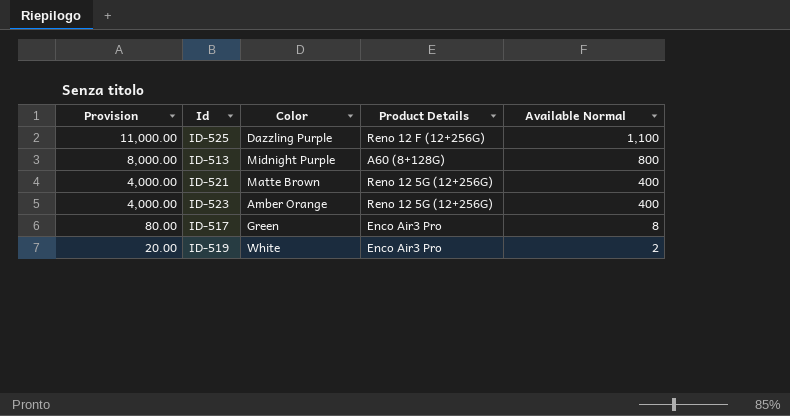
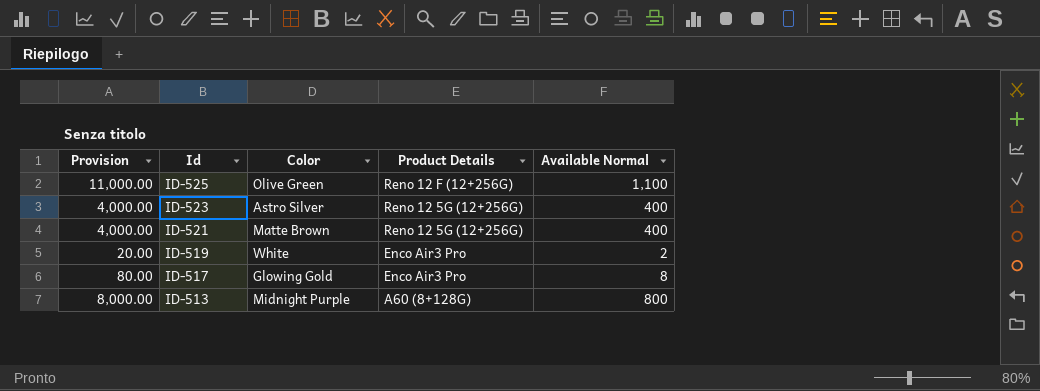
row order: Provision descending -> Id descending
ID-525 | Color: Dazzling Purple -> Olive Green
ID-523 | Color: Amber Orange -> Astro Silver
ID-517 | Color: Green -> Glowing Gold

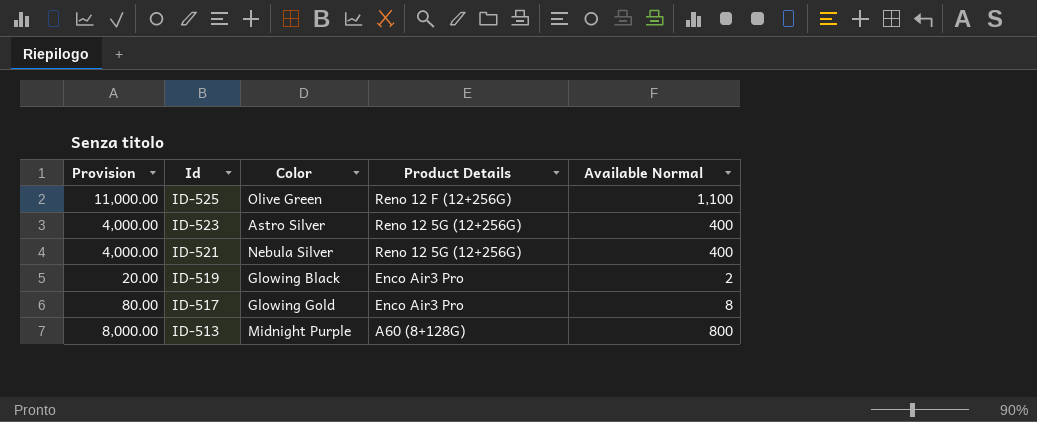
ID-521 | Color: Matte Brown -> Nebula Silver
ID-519 | Color: White -> Glowing Black

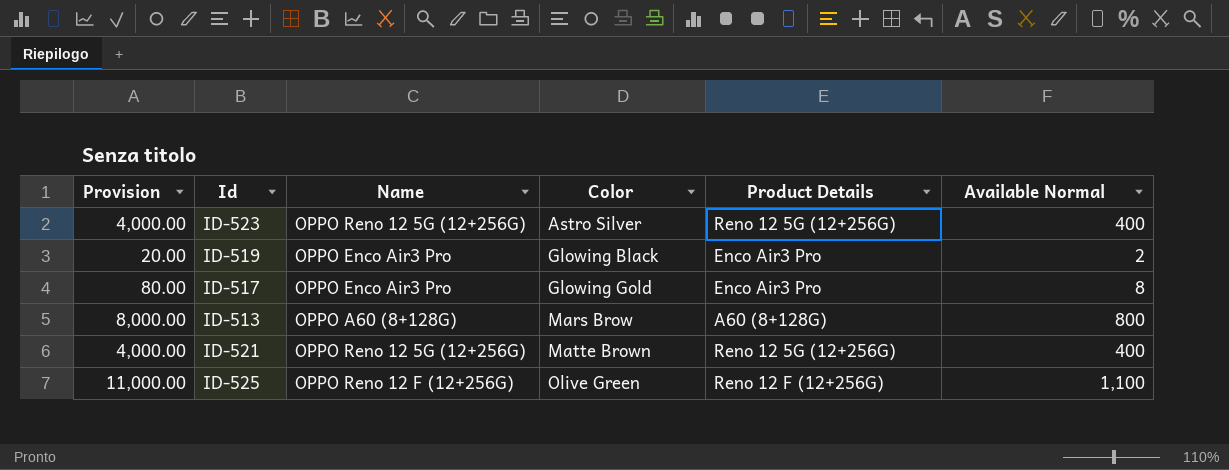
row order: Id descending -> Color ascending
column Name | position: none -> 3
ID-513 | Color: Midnight Purple -> Mars Brow
ID-521 | Color: Nebula Silver -> Matte Brown

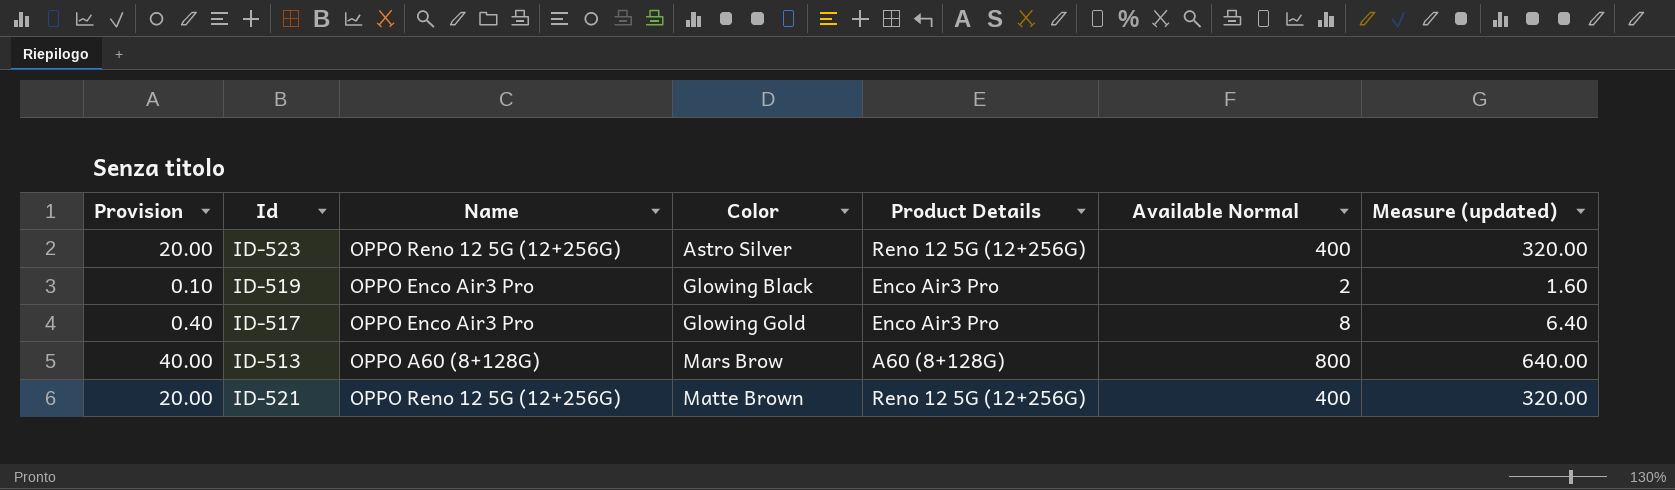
column Provision | formula: [Available Normal] * 10 -> [Available Normal] * 0.05
column Measure (updated) | formula: none -> [Available Normal] * 0.8
row ID-525: 11,000.00 | OPPO Reno 12 F (12+256G) | Olive Green | Reno 12 F (12+256G) | 1,100 -> none

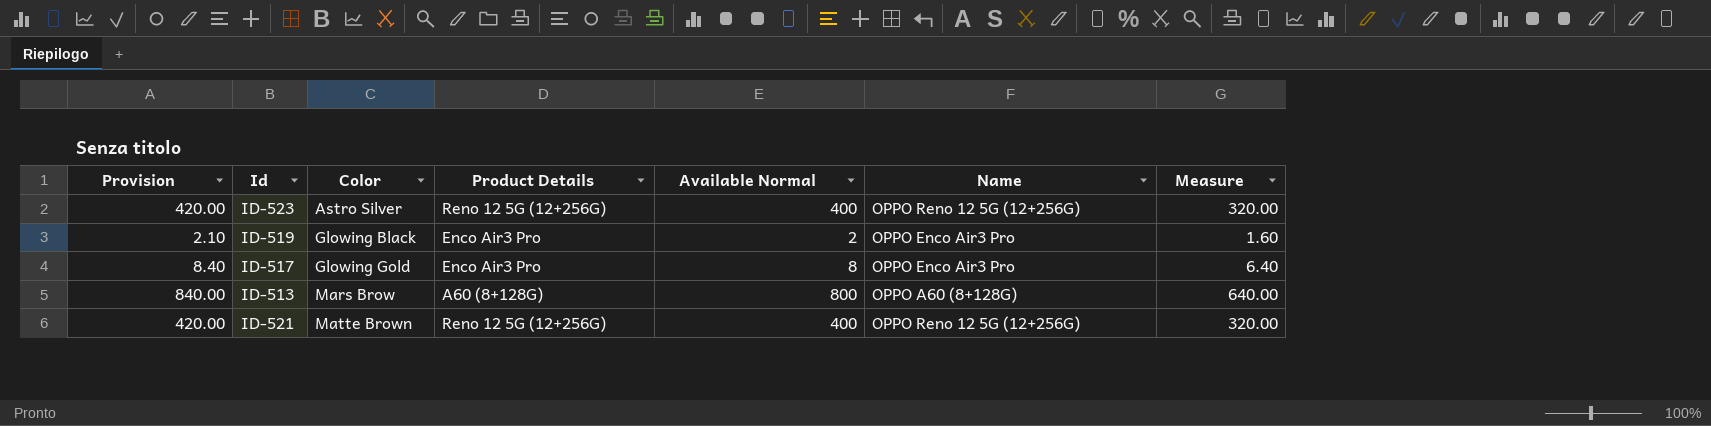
column Provision | formula: [Available Normal] * 0.05 -> [Available Normal] * 1.05
column Name | position: 3 -> 6
column name: Measure (updated) -> Measure

